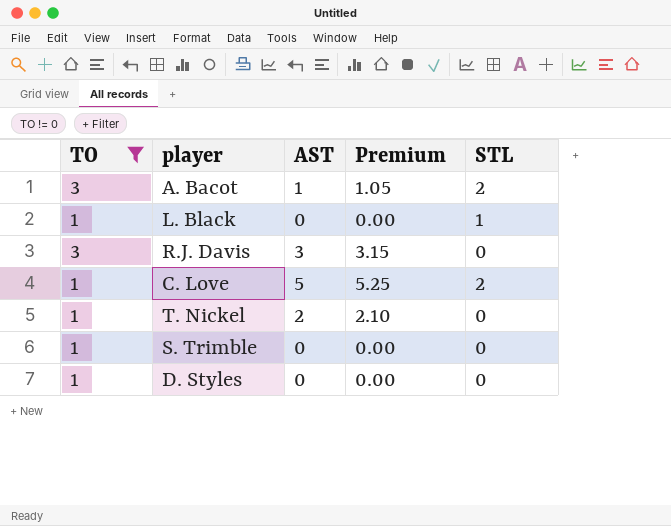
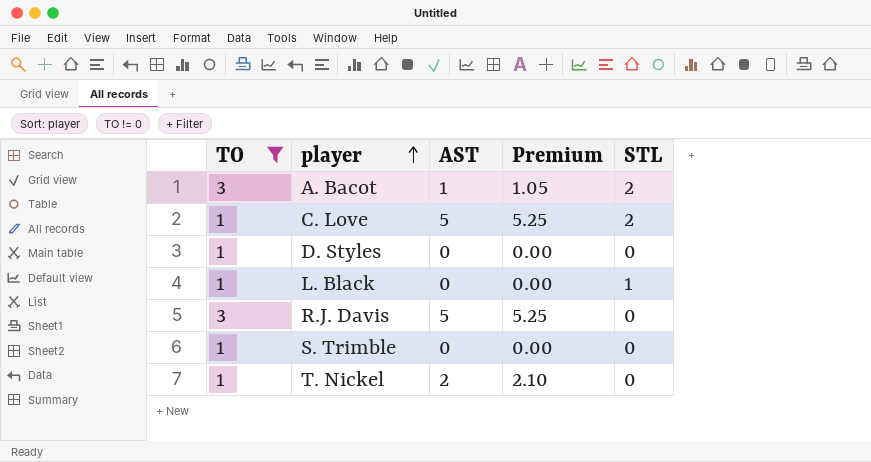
row order: none -> player ascending
R.J. Davis | AST: 3 -> 5
R.J. Davis | Premium: 3.15 -> 5.25

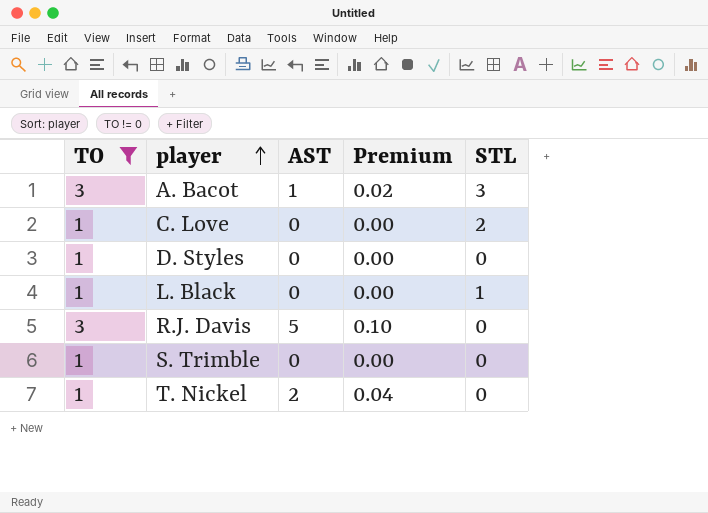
column Premium | formula: [AST] * 1.05 -> [AST] * 0.02
A. Bacot | STL: 2 -> 3
C. Love | AST: 5 -> 0

